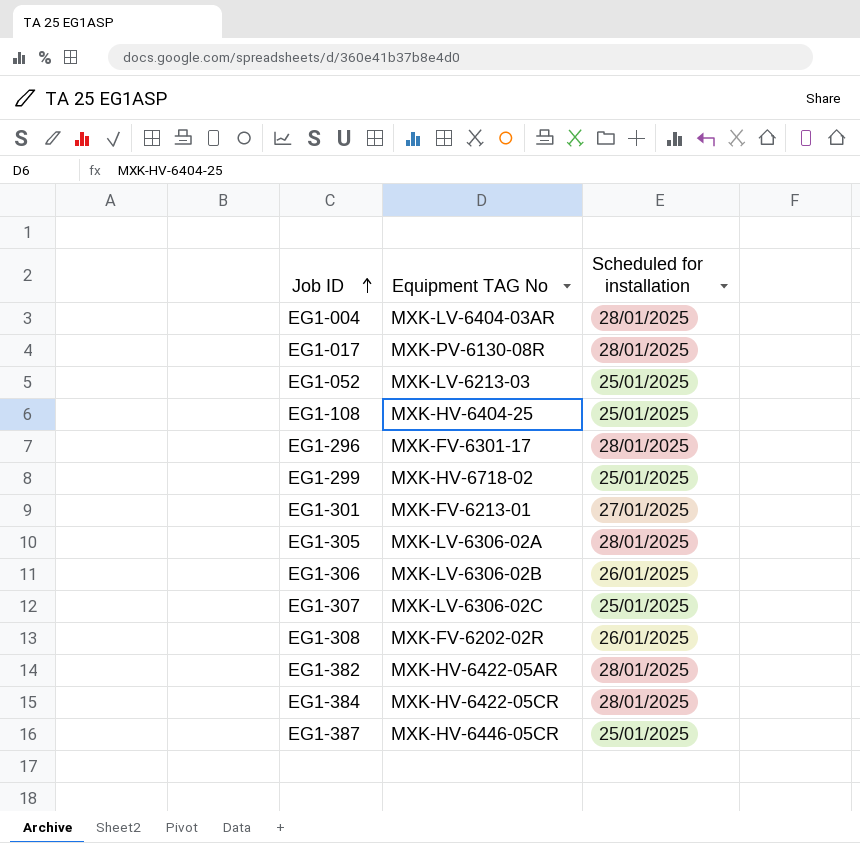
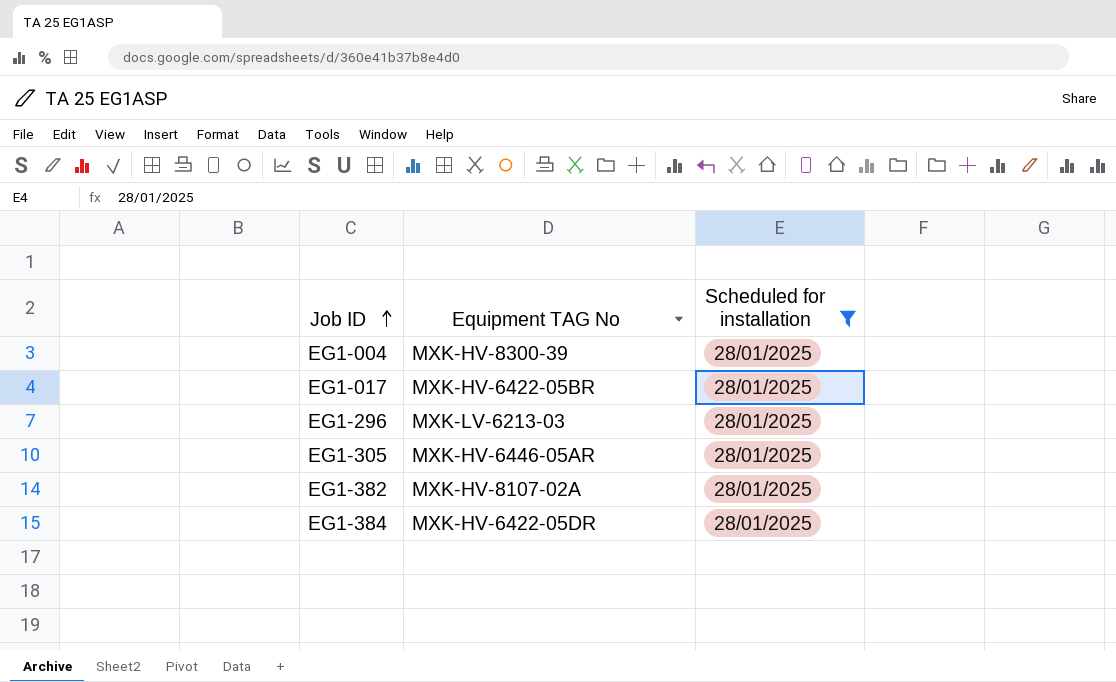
filter: none -> Scheduled for installation = 28/01/2025
EG1-004 | Equipment TAG No: MXK-LV-6404-03AR -> MXK-HV-8300-39
EG1-017 | Equipment TAG No: MXK-PV-6130-08R -> MXK-HV-6422-05BR
EG1-296 | Equipment TAG No: MXK-FV-6301-17 -> MXK-LV-6213-03
EG1-305 | Equipment TAG No: MXK-LV-6306-02A -> MXK-HV-6446-05AR
EG1-382 | Equipment TAG No: MXK-HV-6422-05AR -> MXK-HV-8107-02A
EG1-384 | Equipment TAG No: MXK-HV-6422-05CR -> MXK-HV-6422-05DR

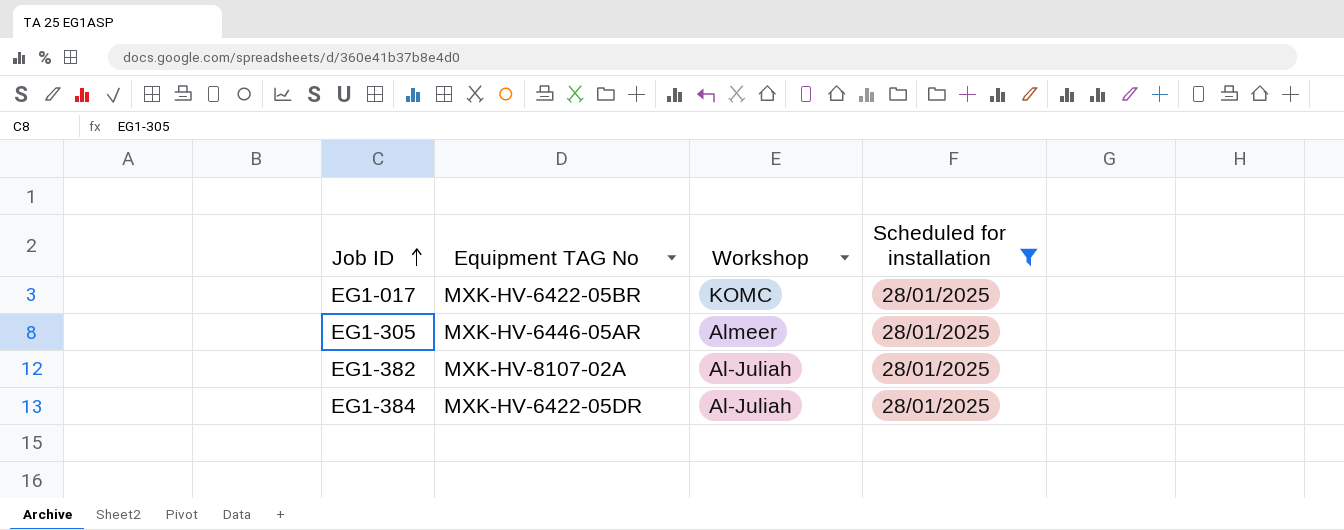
column Workshop | position: none -> 3
row EG1-004: MXK-HV-8300-39 | 28/01/2025 -> none
row EG1-296: MXK-LV-6213-03 | 28/01/2025 -> none

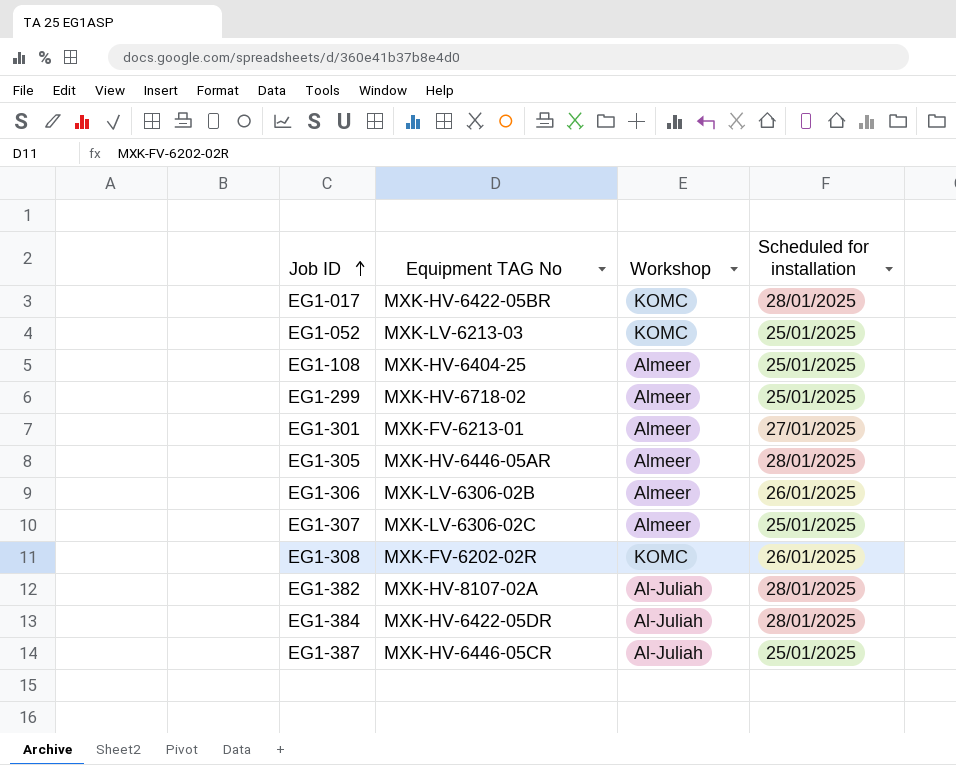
filter: Scheduled for installation = 28/01/2025 -> none

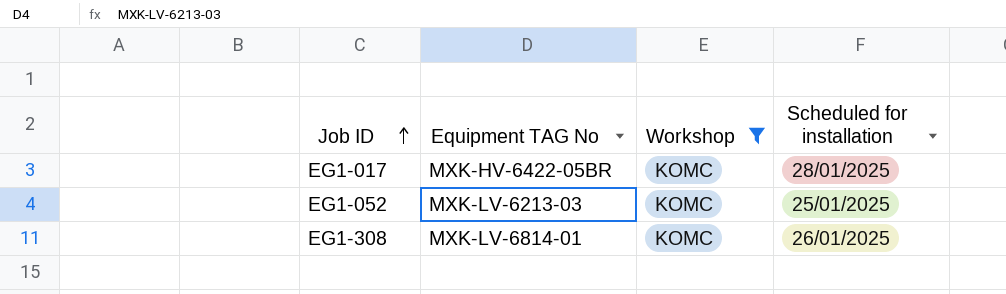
filter: none -> Workshop = KOMC
EG1-308 | Equipment TAG No: MXK-FV-6202-02R -> MXK-LV-6814-01

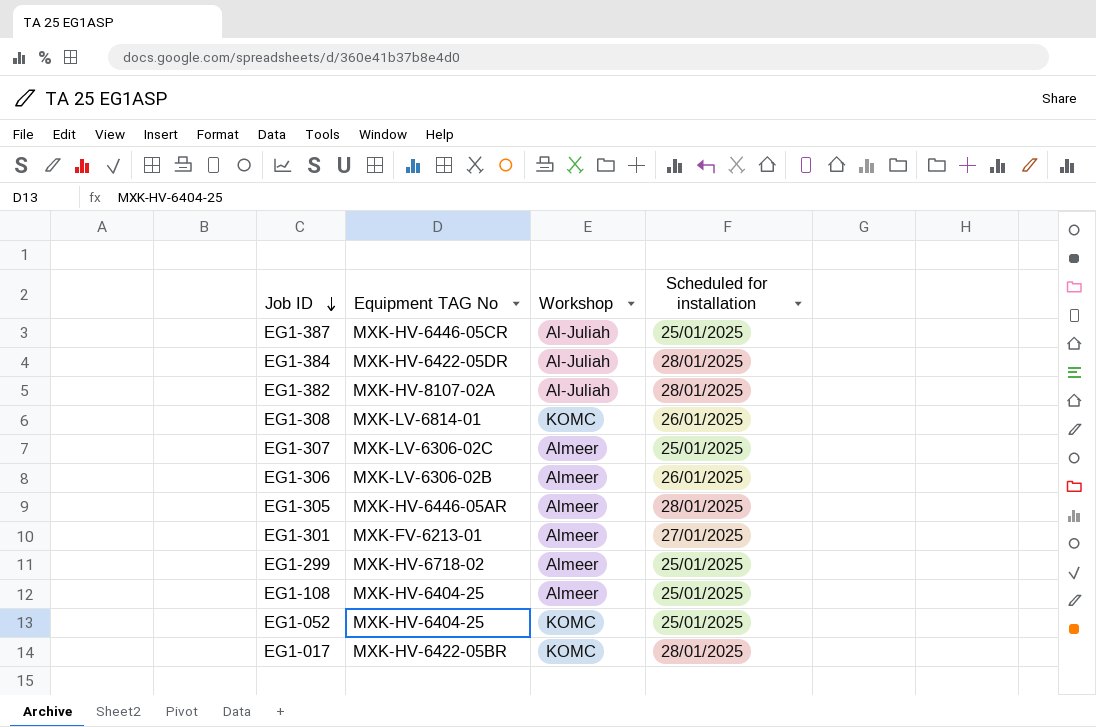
filter: Workshop = KOMC -> none
row order: Job ID ascending -> Job ID descending
EG1-052 | Equipment TAG No: MXK-LV-6213-03 -> MXK-HV-6404-25

